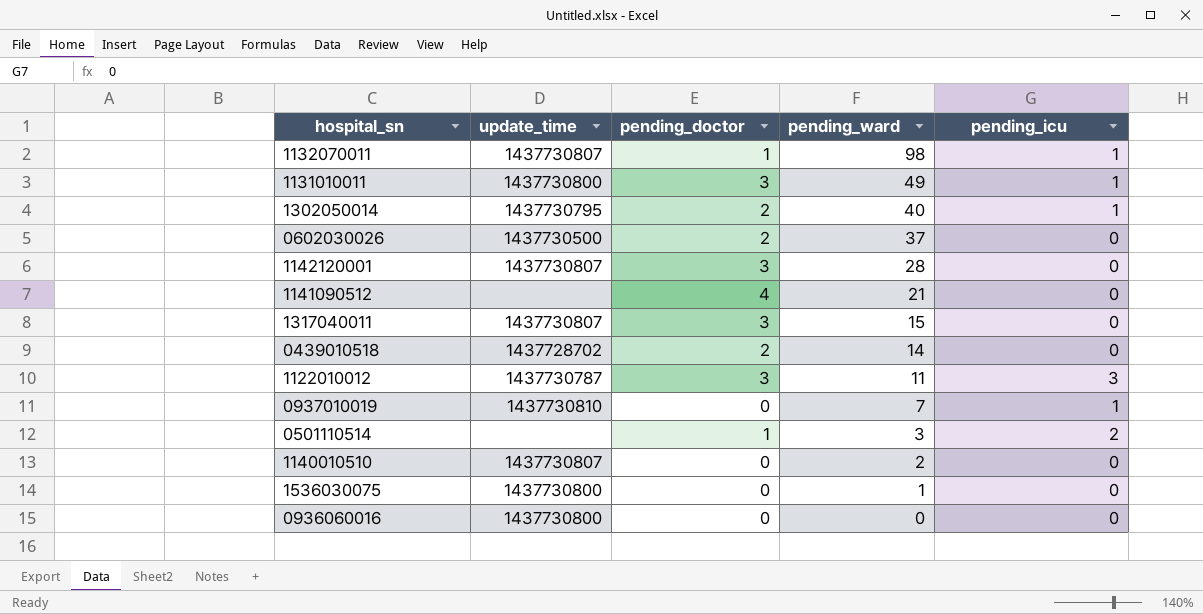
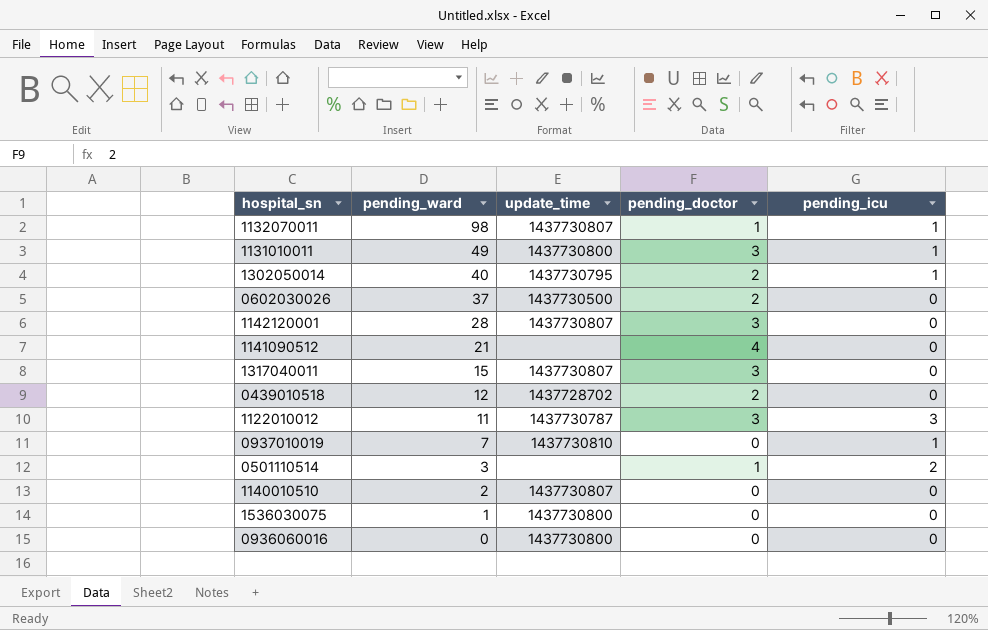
column pending_ward | position: 4 -> 2
0439010518 | pending_ward: 14 -> 12

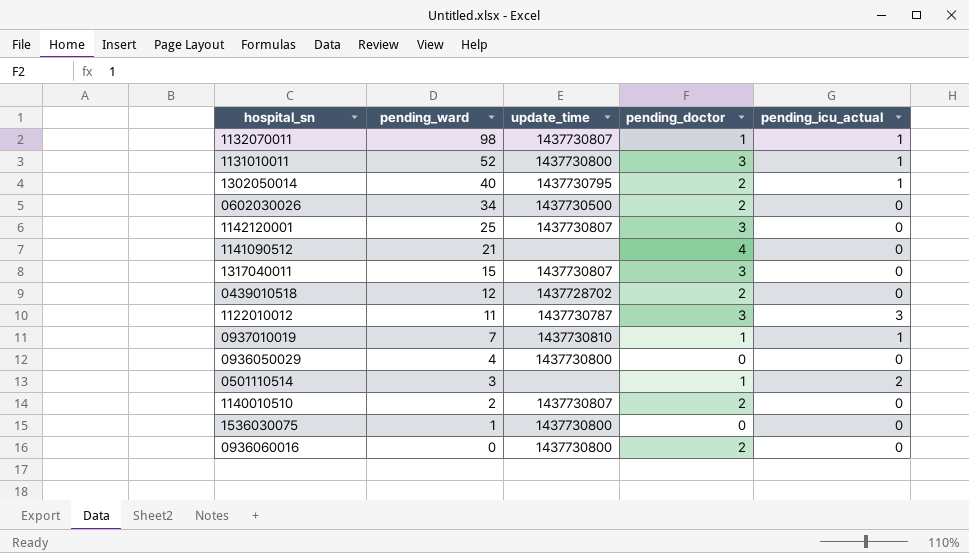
column name: pending_icu -> pending_icu_actual
1131010011 | pending_ward: 49 -> 52
0602030026 | pending_ward: 37 -> 34
1142120001 | pending_ward: 28 -> 25
0937010019 | pending_doctor: 0 -> 1
row 0936050029: none -> 4 | 1437730800 | 0 | 0
1140010510 | pending_doctor: 0 -> 2
0936060016 | pending_doctor: 0 -> 2

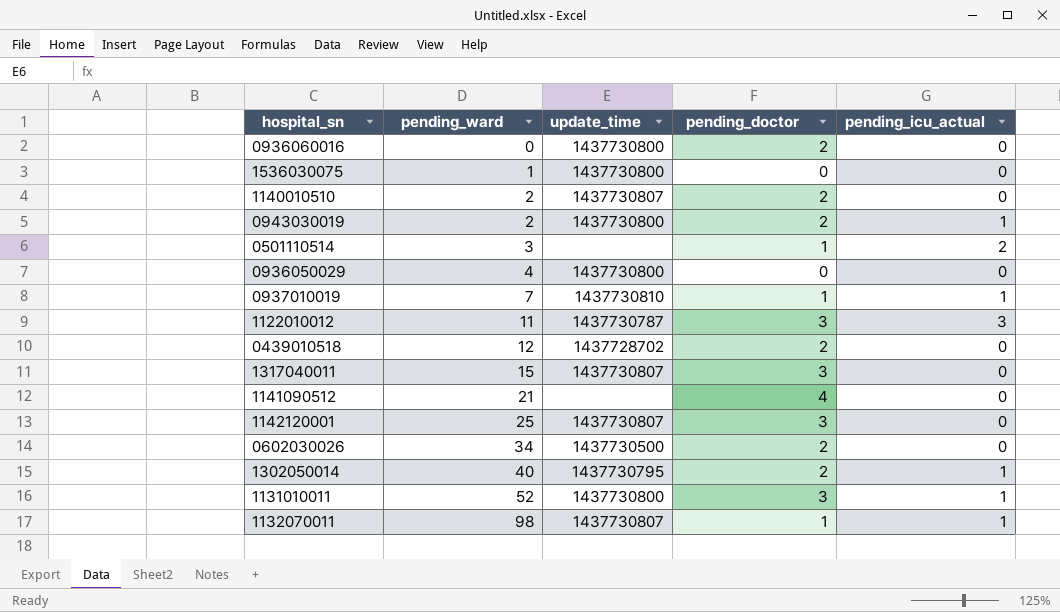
row order: pending_ward descending -> pending_ward ascending
row 0943030019: none -> 2 | 1437730800 | 2 | 1

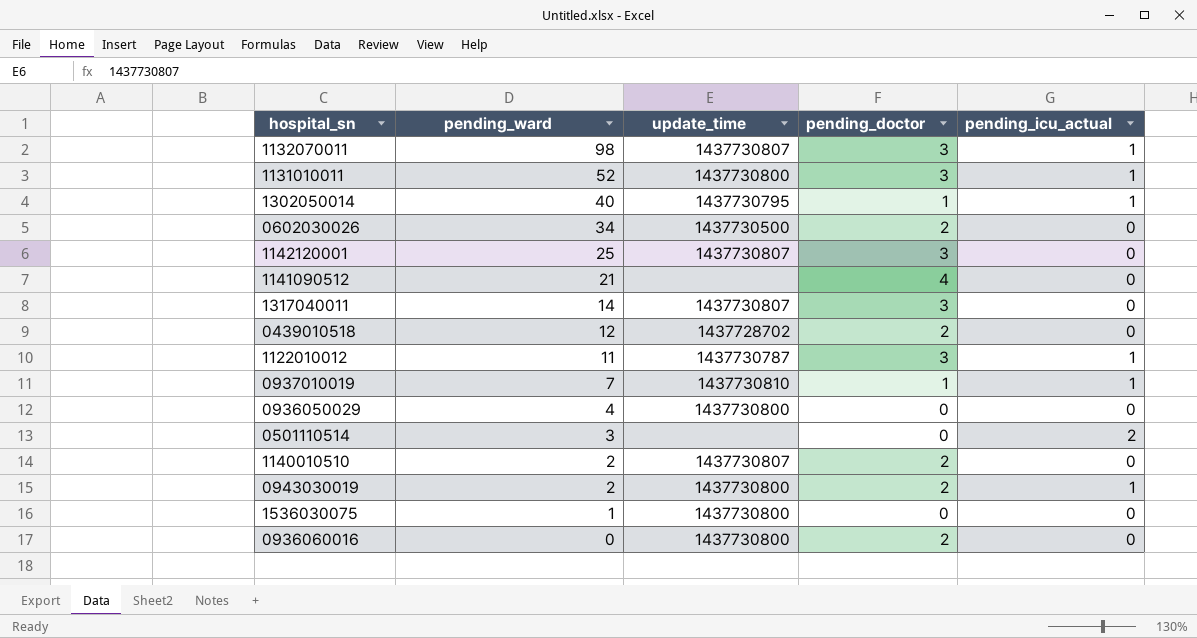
row order: pending_ward ascending -> pending_ward descending
1132070011 | pending_doctor: 1 -> 3
1302050014 | pending_doctor: 2 -> 1
1317040011 | pending_ward: 15 -> 14
1122010012 | pending_icu_actual: 3 -> 1
0501110514 | pending_doctor: 1 -> 0

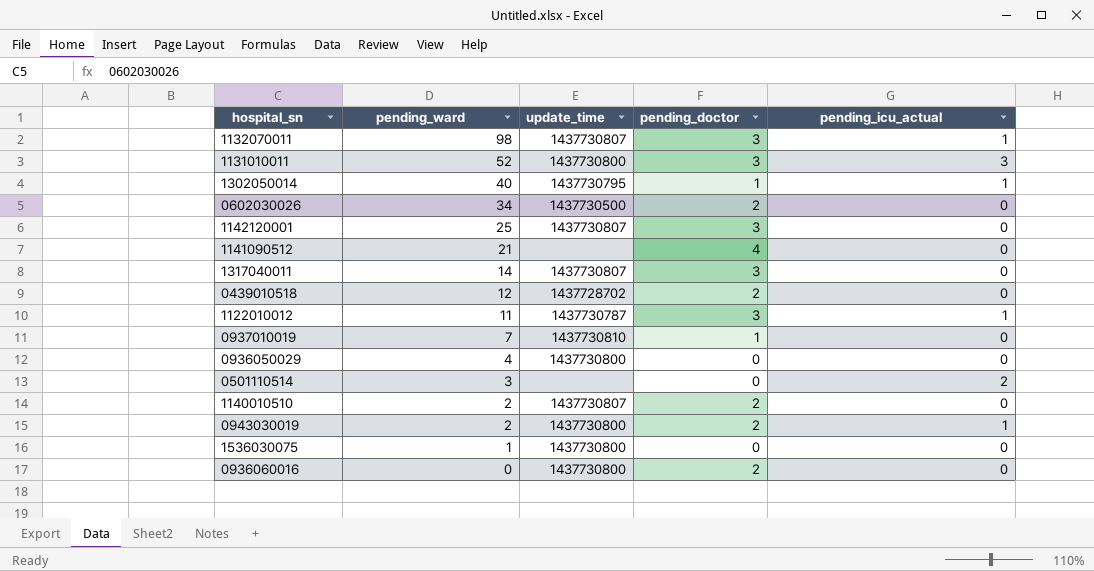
1131010011 | pending_icu_actual: 1 -> 3
0937010019 | pending_icu_actual: 1 -> 0

